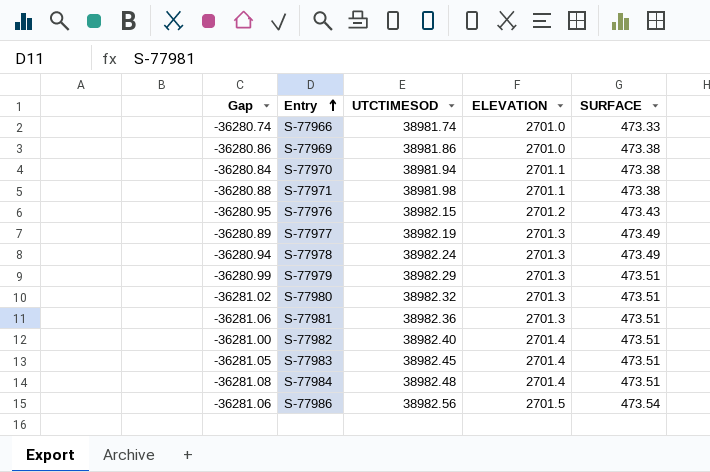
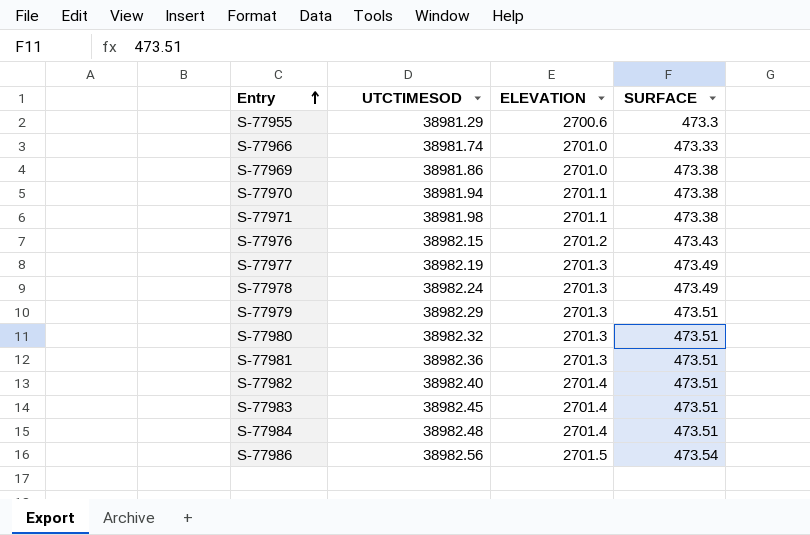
column Gap | formula: [ELEVATION] - [UTCTIMESOD] -> none
row S-77955: none -> 38981.29 | 2700.6 | 473.3

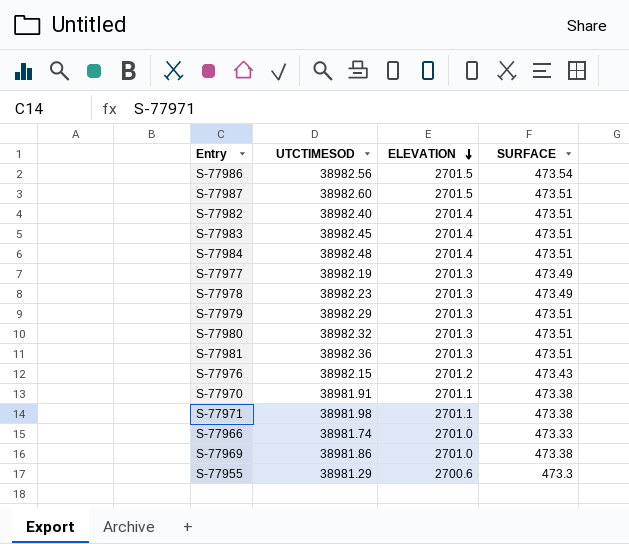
row order: Entry ascending -> ELEVATION descending
row S-77987: none -> 38982.60 | 2701.5 | 473.51
S-77978 | UTCTIMESOD: 38982.24 -> 38982.23
S-77970 | UTCTIMESOD: 38981.94 -> 38981.91

